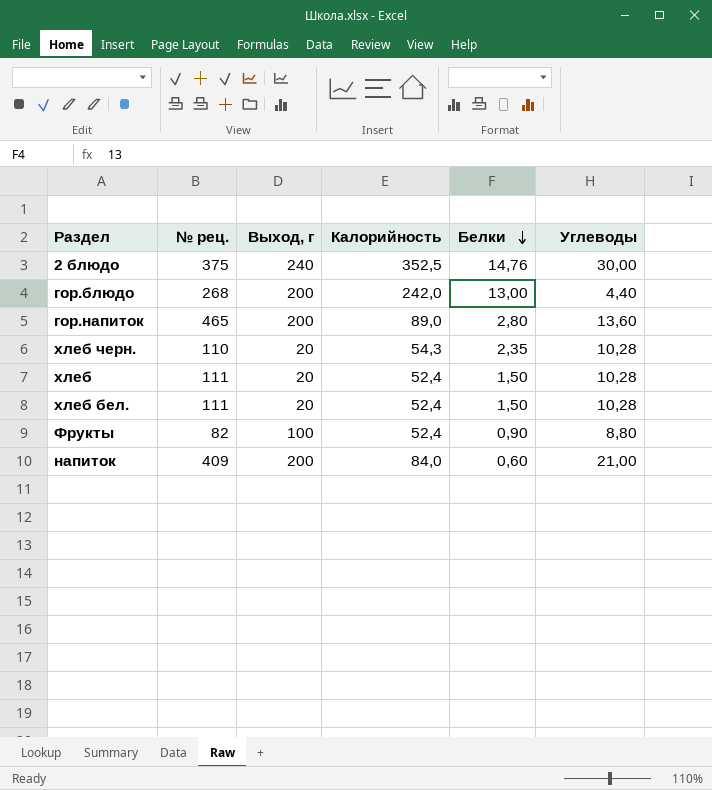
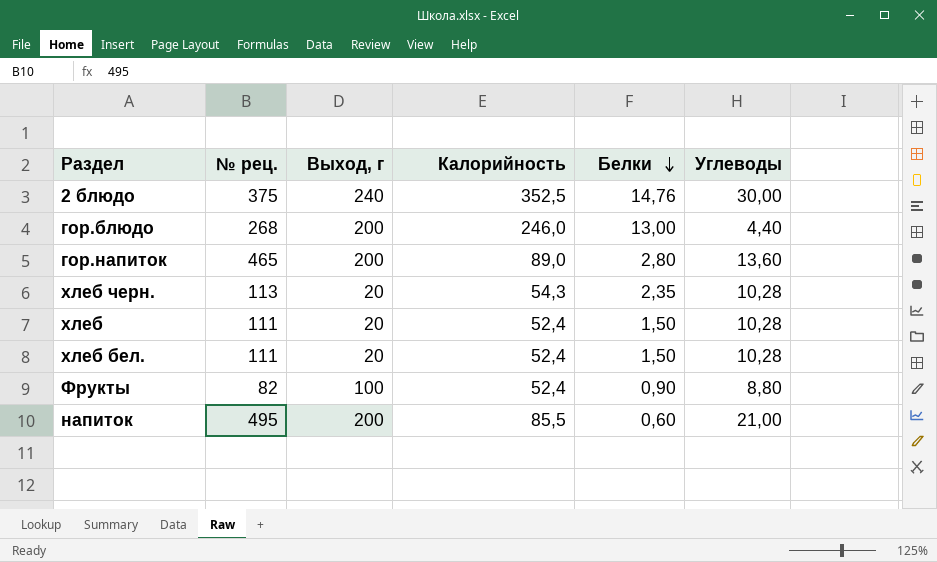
гор.блюдо | Калорийность: 242,0 -> 246,0
хлеб черн. | № рец.: 110 -> 113
напиток | № рец.: 409 -> 495
напиток | Калорийность: 84,0 -> 85,5

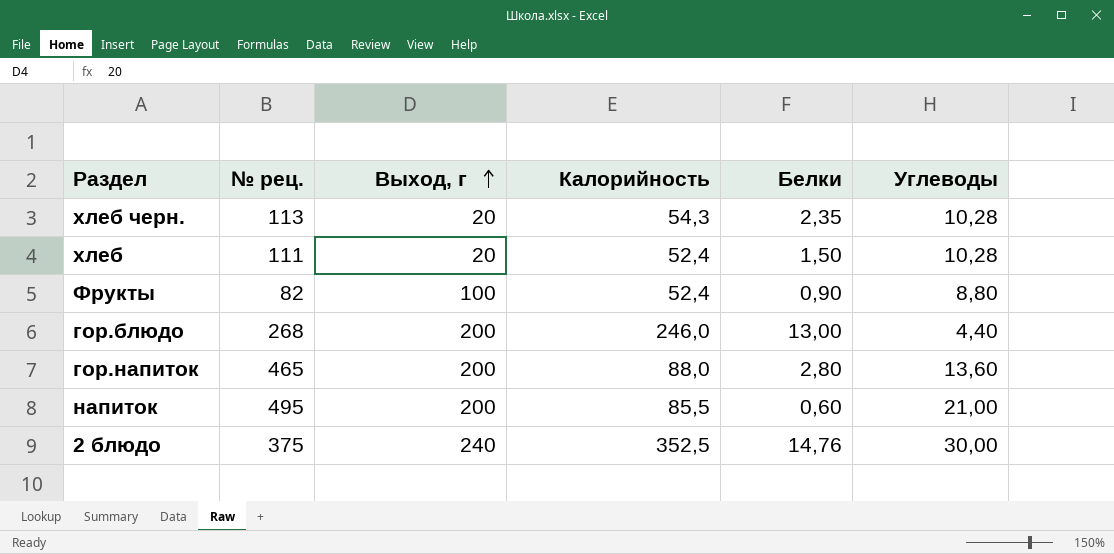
row order: Белки descending -> Выход, г ascending
row хлеб бел.: 111 | 20 | 52,4 | 1,50 | 10,28 -> none
гор.напиток | Калорийность: 89,0 -> 88,0

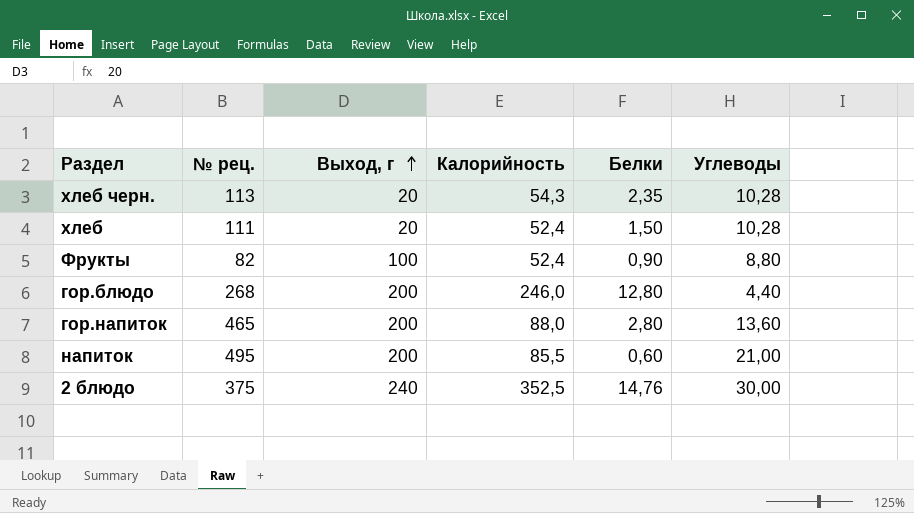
гор.блюдо | Белки: 13,00 -> 12,80

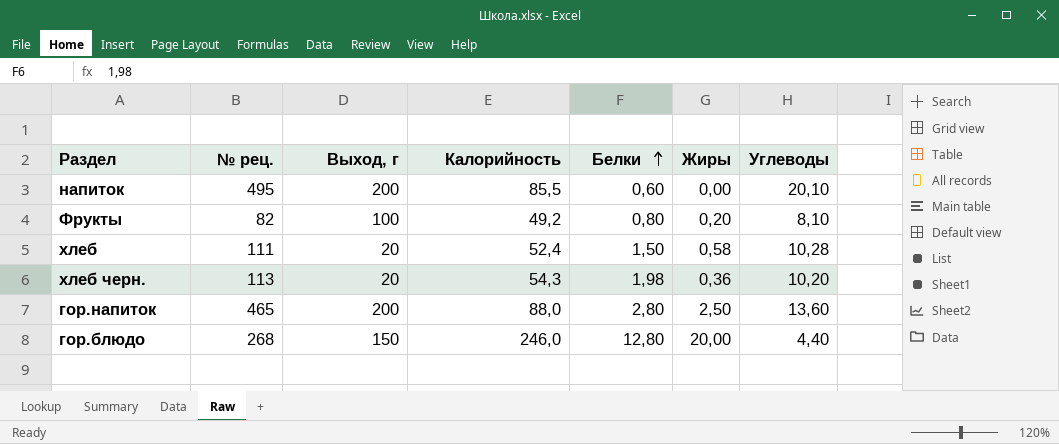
row order: Выход, г ascending -> Белки ascending
column Жиры | position: none -> 6
row 2 блюдо: 375 | 240 | 352,5 | 14,76 | 30,00 -> none
напиток | Углеводы: 21,00 -> 20,10
Фрукты | Калорийность: 52,4 -> 49,2
Фрукты | Белки: 0,90 -> 0,80
Фрукты | Углеводы: 8,80 -> 8,10
хлеб черн. | Белки: 2,35 -> 1,98
хлеб черн. | Углеводы: 10,28 -> 10,20
гор.блюдо | Выход, г: 200 -> 150

